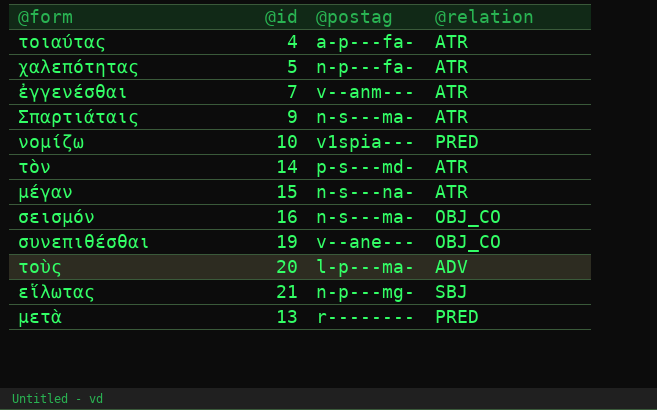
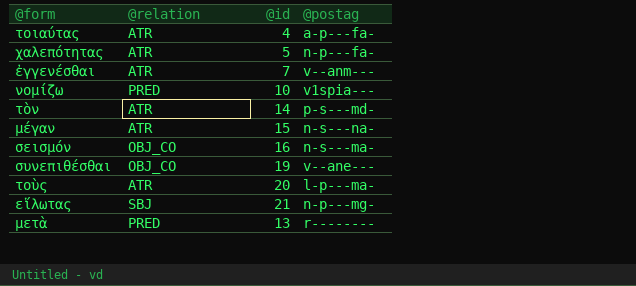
column @relation | position: 4 -> 2
row Σπαρτιάταις: 9 | n-s---ma- | ATR -> none
τοὺς | @relation: ADV -> ATR

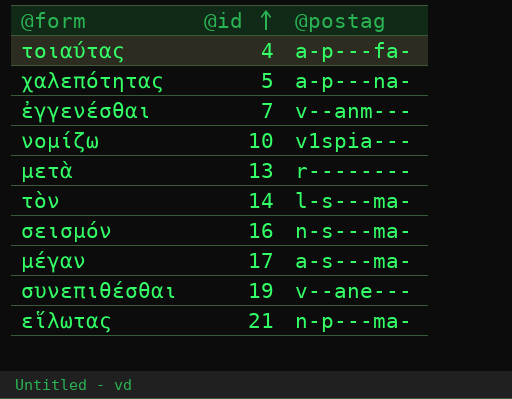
row order: none -> @id ascending
column @relation | position: 2 -> none
row τοὺς: ATR | 20 | l-p---ma- -> none
χαλεπότητας | @postag: n-p---fa- -> a-p---na-
τὸν | @postag: p-s---md- -> l-s---ma-
μέγαν | @id: 15 -> 17
μέγαν | @postag: n-s---na- -> a-s---ma-
εἵλωτας | @postag: n-p---mg- -> n-p---ma-

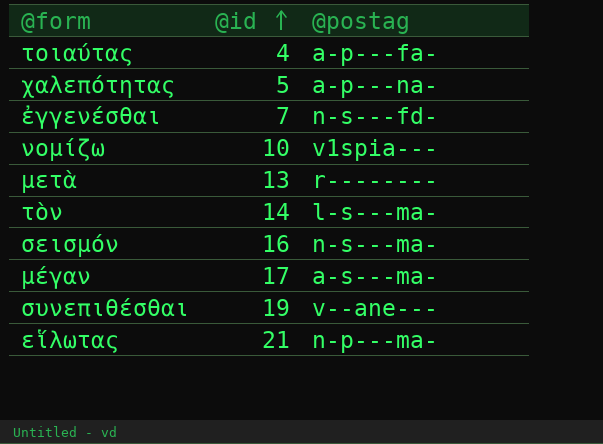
ἐγγενέσθαι | @postag: v--anm--- -> n-s---fd-

